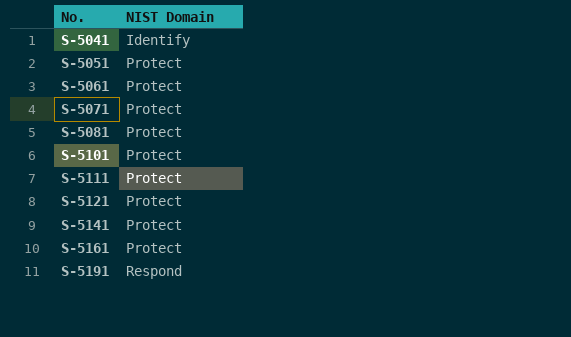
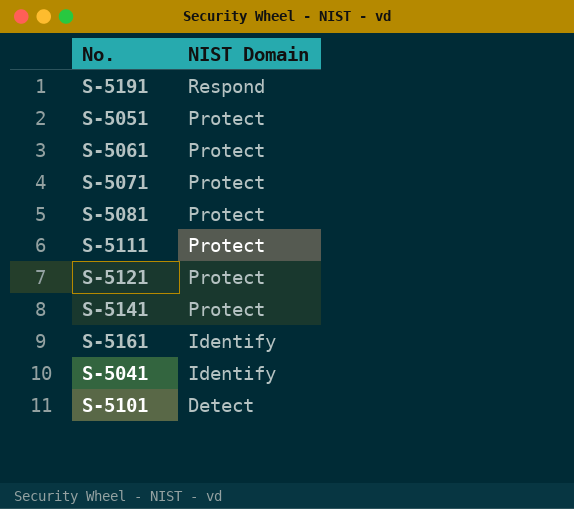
row order: No. ascending -> NIST Domain descending
S-5161 | NIST Domain: Protect -> Identify
S-5101 | NIST Domain: Protect -> Detect

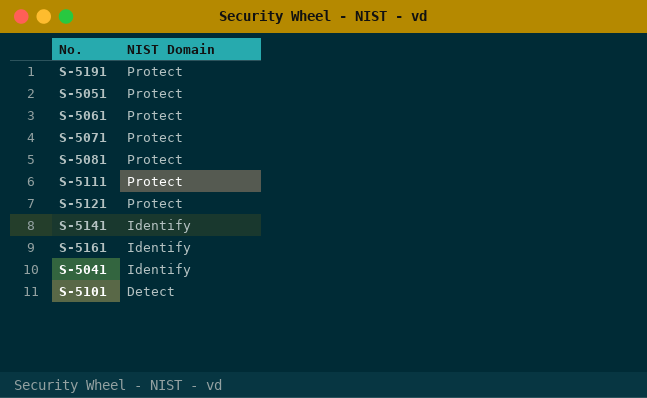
S-5191 | NIST Domain: Respond -> Protect
S-5141 | NIST Domain: Protect -> Identify

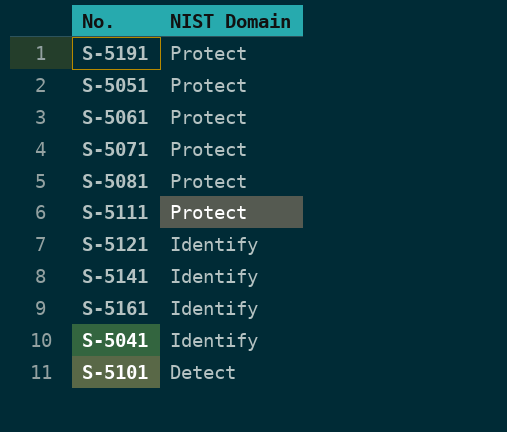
S-5121 | NIST Domain: Protect -> Identify

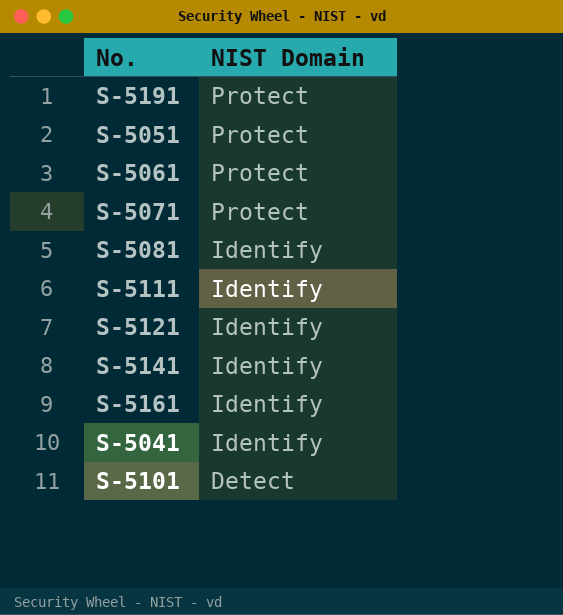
S-5081 | NIST Domain: Protect -> Identify
S-5111 | NIST Domain: Protect -> Identify

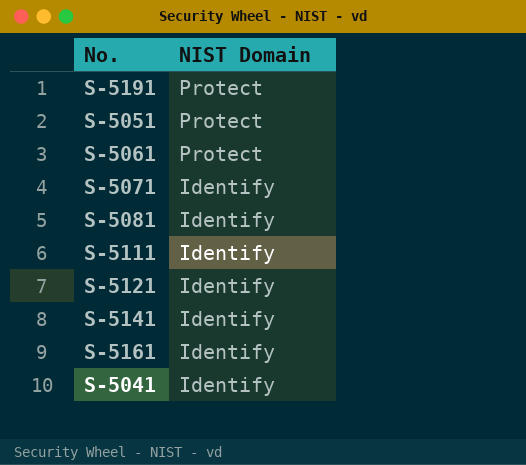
row S-5101: Detect -> none
S-5071 | NIST Domain: Protect -> Identify

